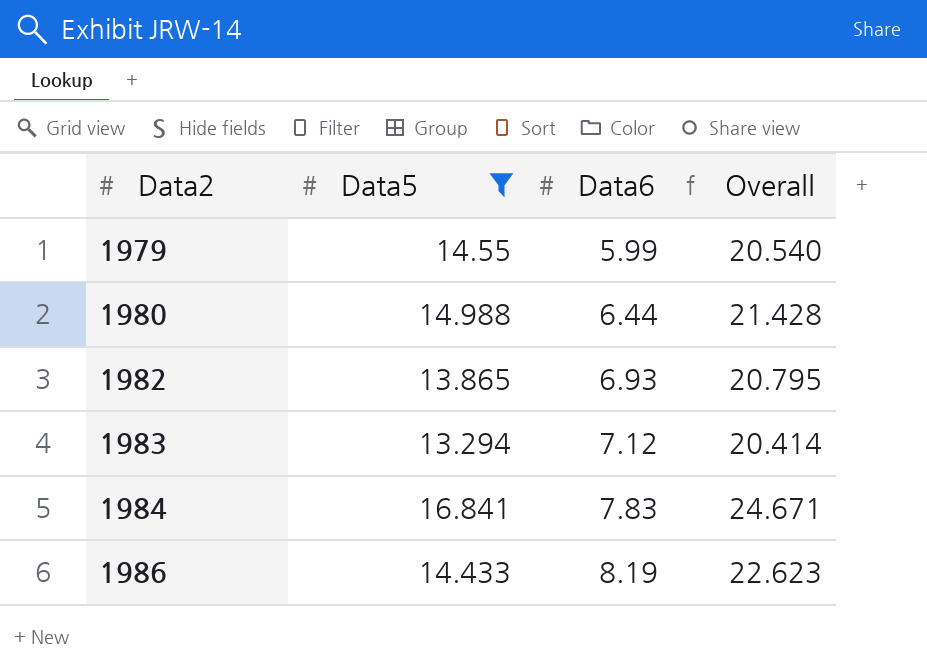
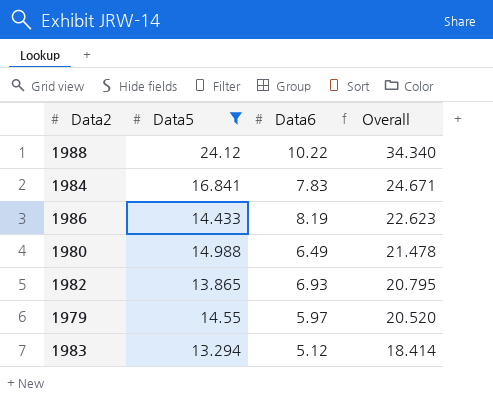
row order: Data2 ascending -> Overall descending
row 1988: none -> 24.12 | 10.22 | 34.340
1980 | Data6: 6.44 -> 6.49
1980 | Overall: 21.428 -> 21.478
1979 | Data6: 5.99 -> 5.97
1979 | Overall: 20.540 -> 20.520
1983 | Data6: 7.12 -> 5.12
1983 | Overall: 20.414 -> 18.414

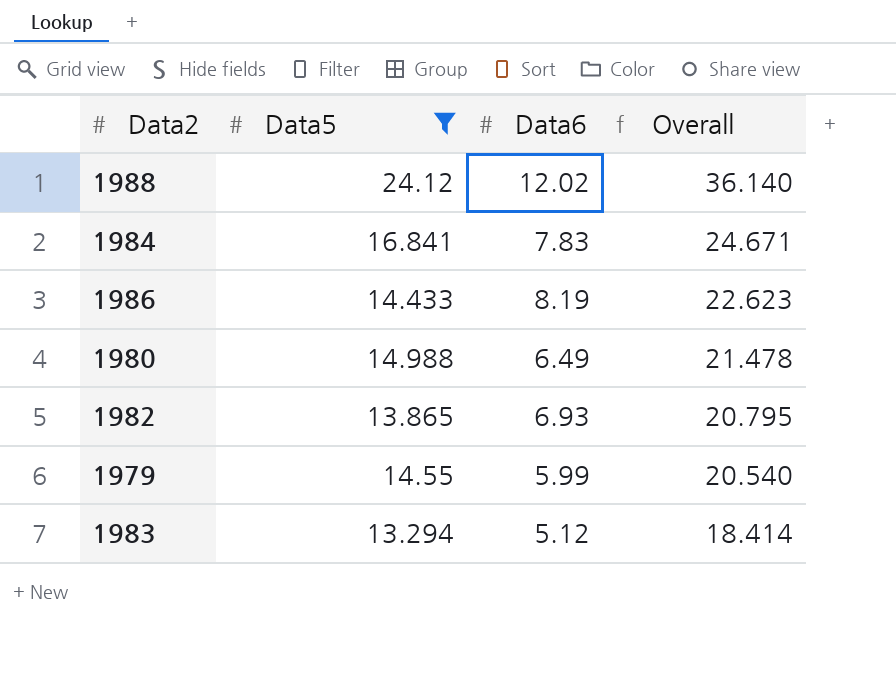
1988 | Data6: 10.22 -> 12.02
1988 | Overall: 34.340 -> 36.140
1979 | Data6: 5.97 -> 5.99
1979 | Overall: 20.520 -> 20.540

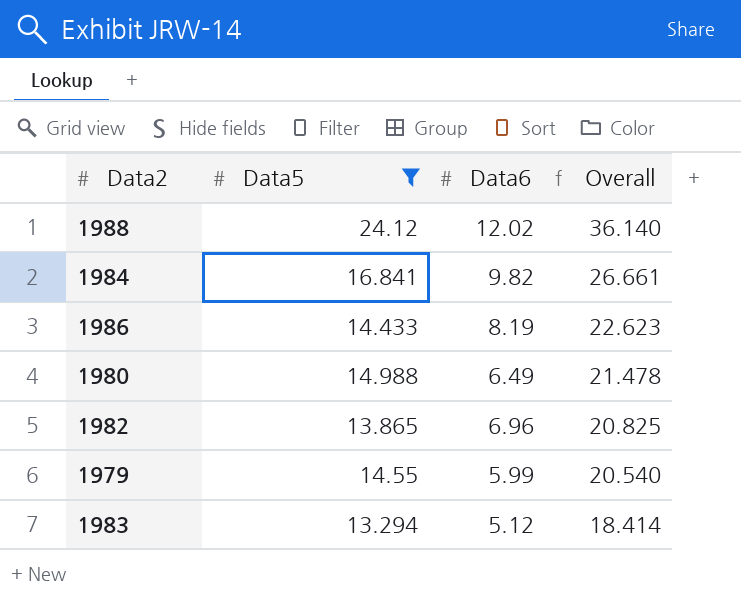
1984 | Data6: 7.83 -> 9.82
1984 | Overall: 24.671 -> 26.661
1982 | Data6: 6.93 -> 6.96
1982 | Overall: 20.795 -> 20.825

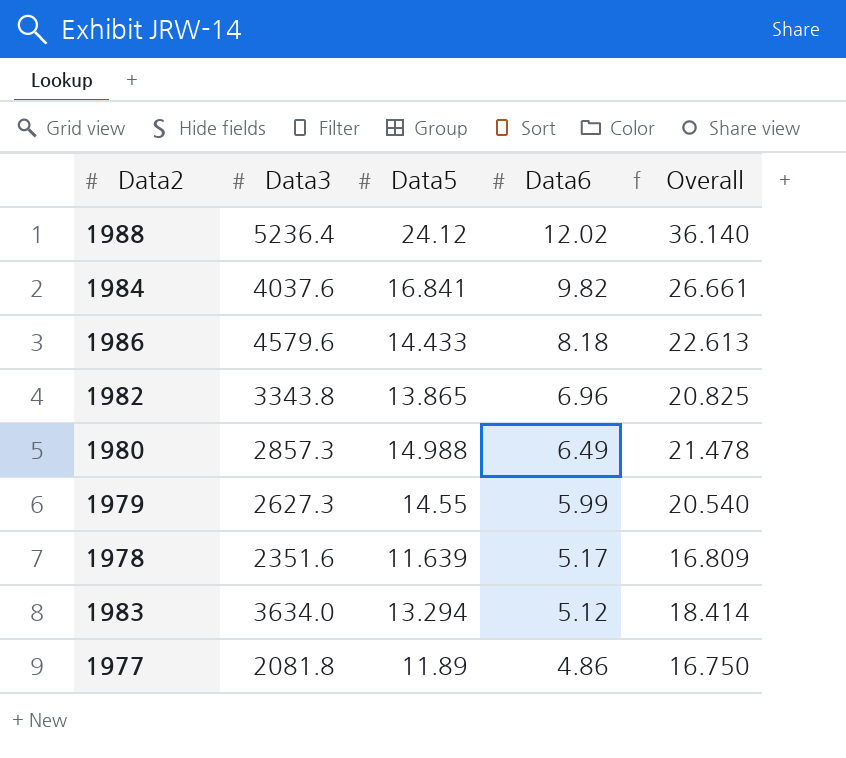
filter: Data5 >= 13.294 -> none
row order: Overall descending -> Data6 descending
column Data3 | position: none -> 2
1986 | Data6: 8.19 -> 8.18
1986 | Overall: 22.623 -> 22.613

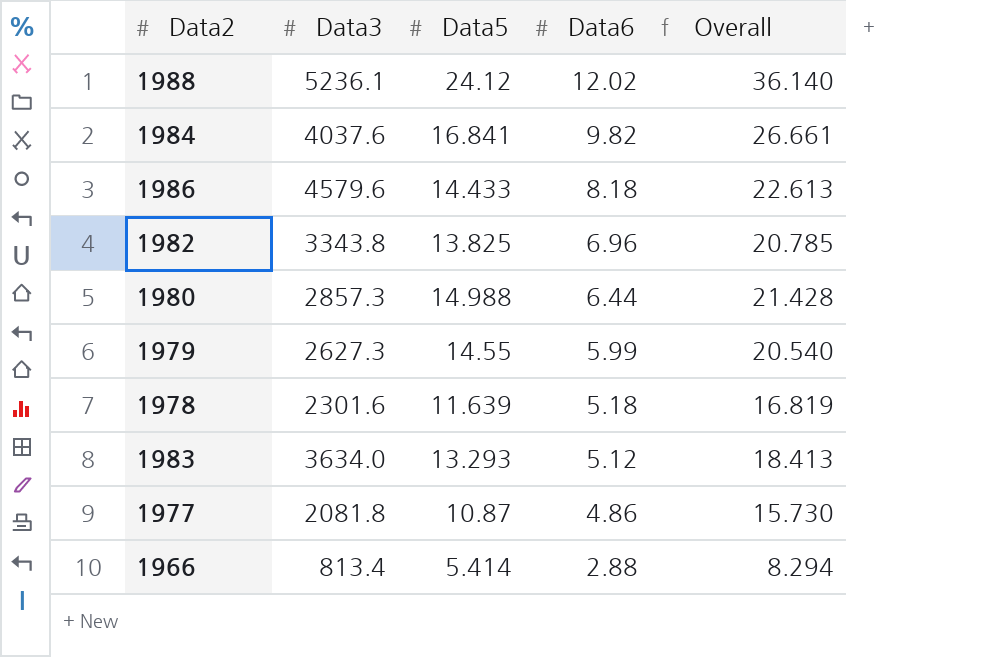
1988 | Data3: 5236.4 -> 5236.1
1982 | Data5: 13.865 -> 13.825
1982 | Overall: 20.825 -> 20.785
1980 | Data6: 6.49 -> 6.44
1980 | Overall: 21.478 -> 21.428
1978 | Data3: 2351.6 -> 2301.6
1978 | Data6: 5.17 -> 5.18
1978 | Overall: 16.809 -> 16.819
1983 | Data5: 13.294 -> 13.293
1983 | Overall: 18.414 -> 18.413
1977 | Data5: 11.89 -> 10.87
1977 | Overall: 16.750 -> 15.730
row 1966: none -> 813.4 | 5.414 | 2.88 | 8.294

